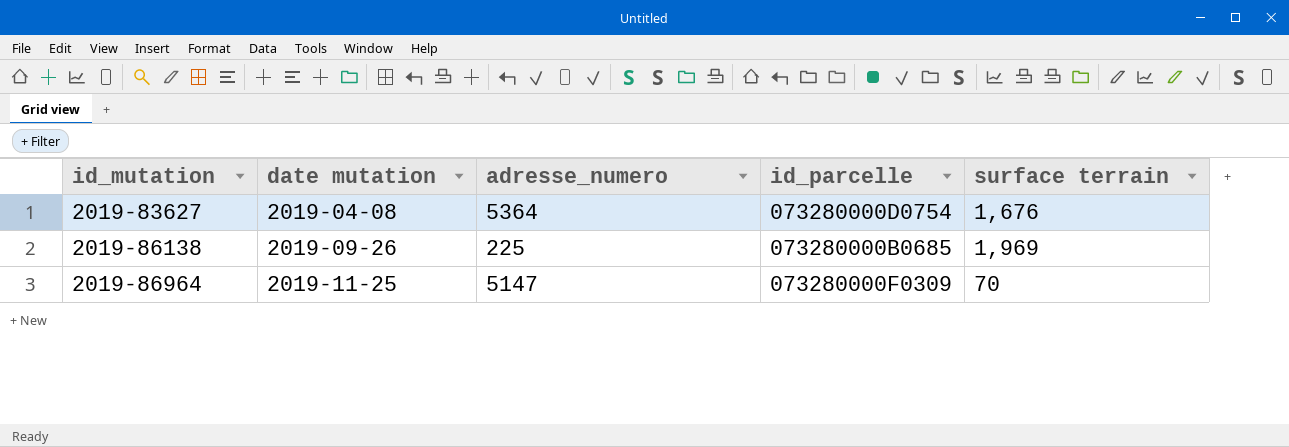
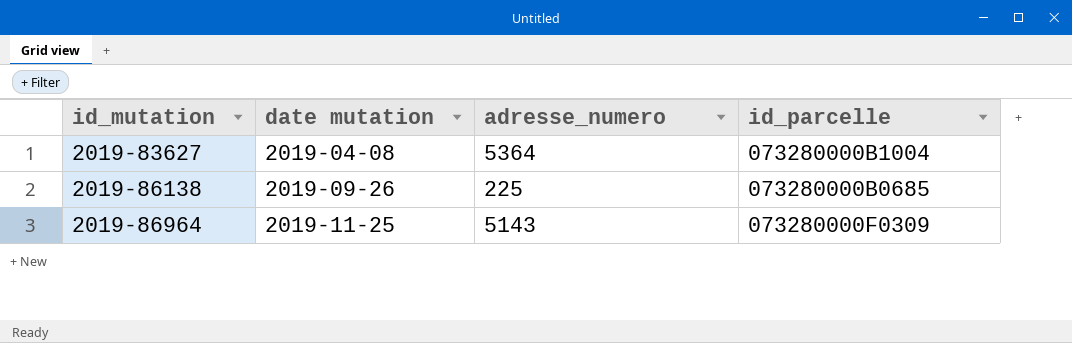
column surface terrain | position: 5 -> none
2019-83627 | id_parcelle: 073280000D0754 -> 073280000B1004
2019-86964 | adresse_numero: 5147 -> 5143

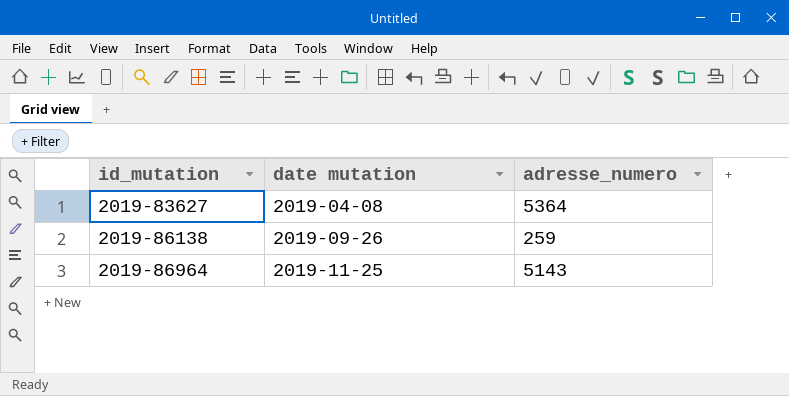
column id_parcelle | position: 4 -> none
2019-86138 | adresse_numero: 225 -> 259

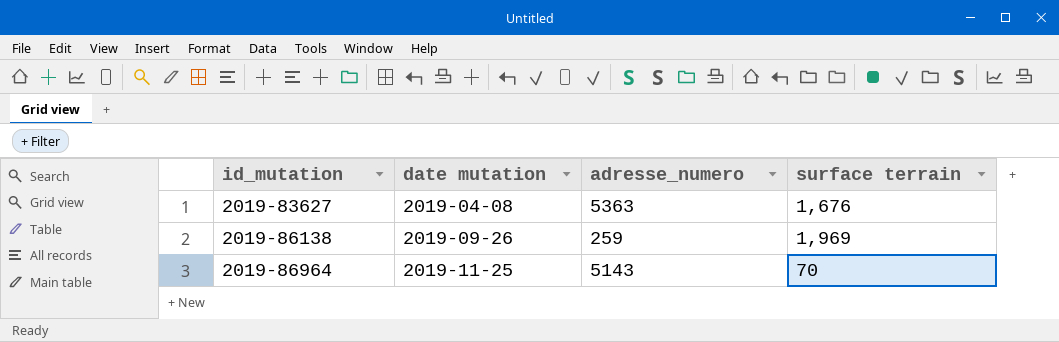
column surface terrain | position: none -> 4
2019-83627 | adresse_numero: 5364 -> 5363

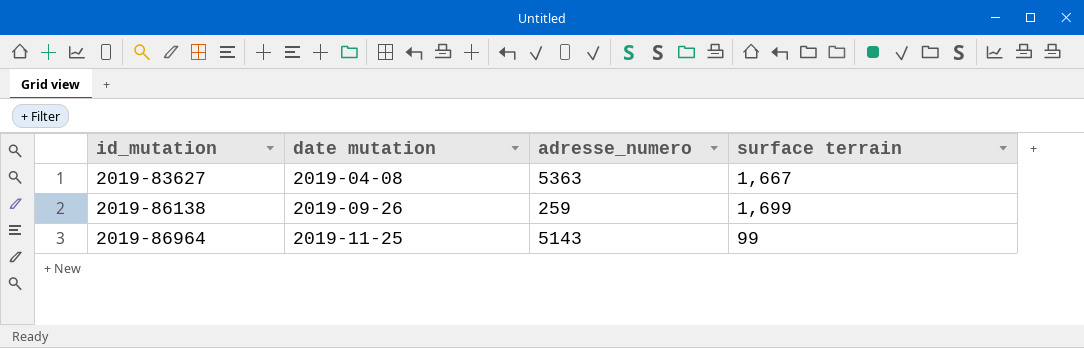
2019-83627 | surface terrain: 1,676 -> 1,667
2019-86138 | surface terrain: 1,969 -> 1,699
2019-86964 | surface terrain: 70 -> 99

